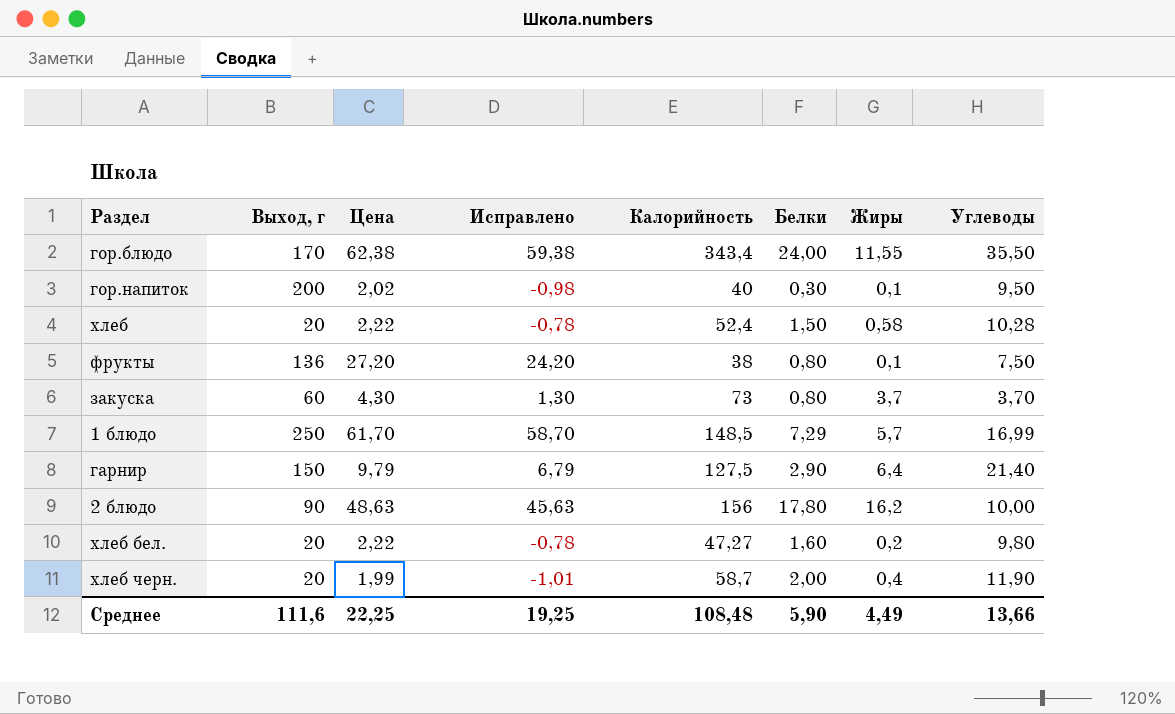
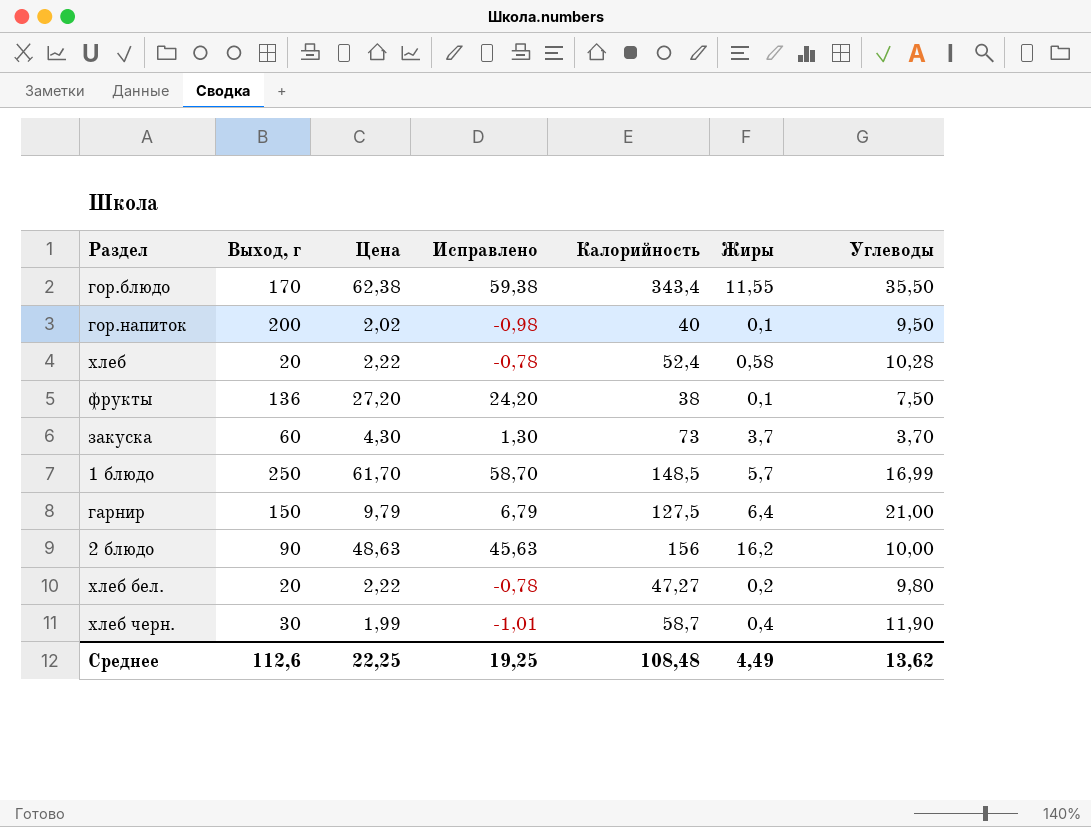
column Белки | position: 6 -> none
гарнир | Углеводы: 21,40 -> 21,00
хлеб черн. | Выход, г: 20 -> 30
Среднее | Выход, г: 111,6 -> 112,6
Среднее | Углеводы: 13,66 -> 13,62

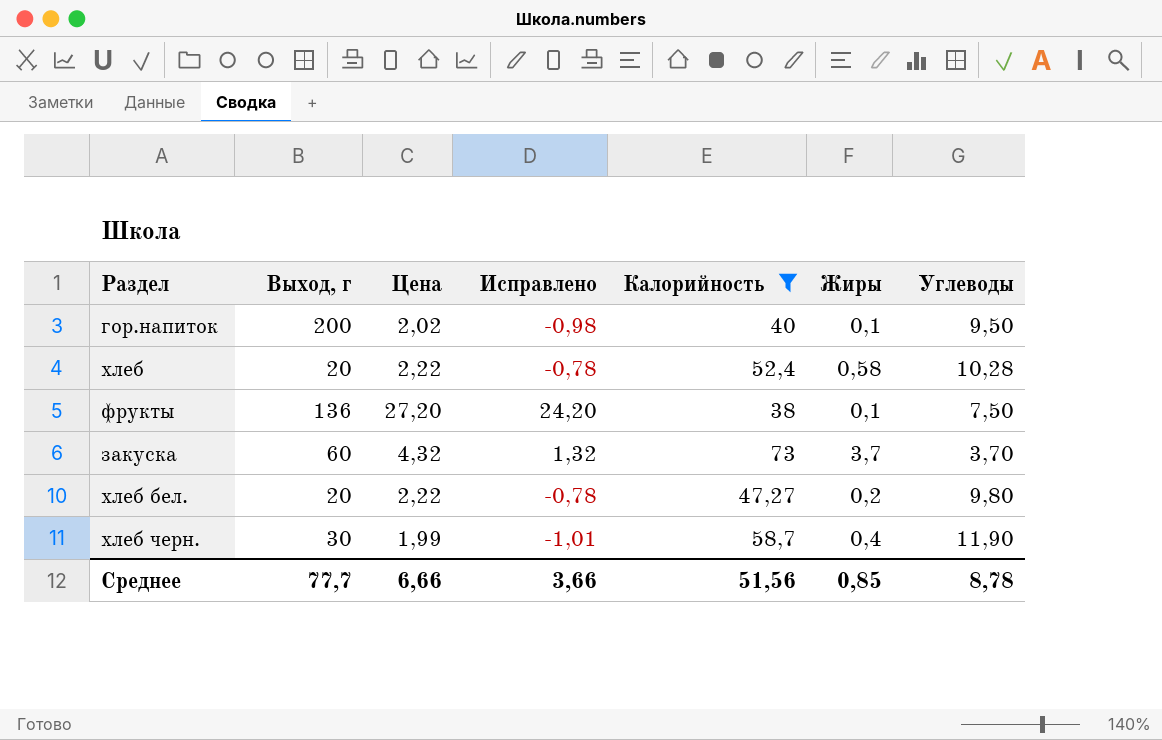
filter: none -> Калорийность <= 73
закуска | Цена: 4,30 -> 4,32
закуска | Исправлено: 1,30 -> 1,32
Среднее | Выход, г: 112,6 -> 77,7
Среднее | Цена: 22,25 -> 6,66
Среднее | Исправлено: 19,25 -> 3,66
Среднее | Калорийность: 108,48 -> 51,56
Среднее | Жиры: 4,49 -> 0,85
Среднее | Углеводы: 13,62 -> 8,78

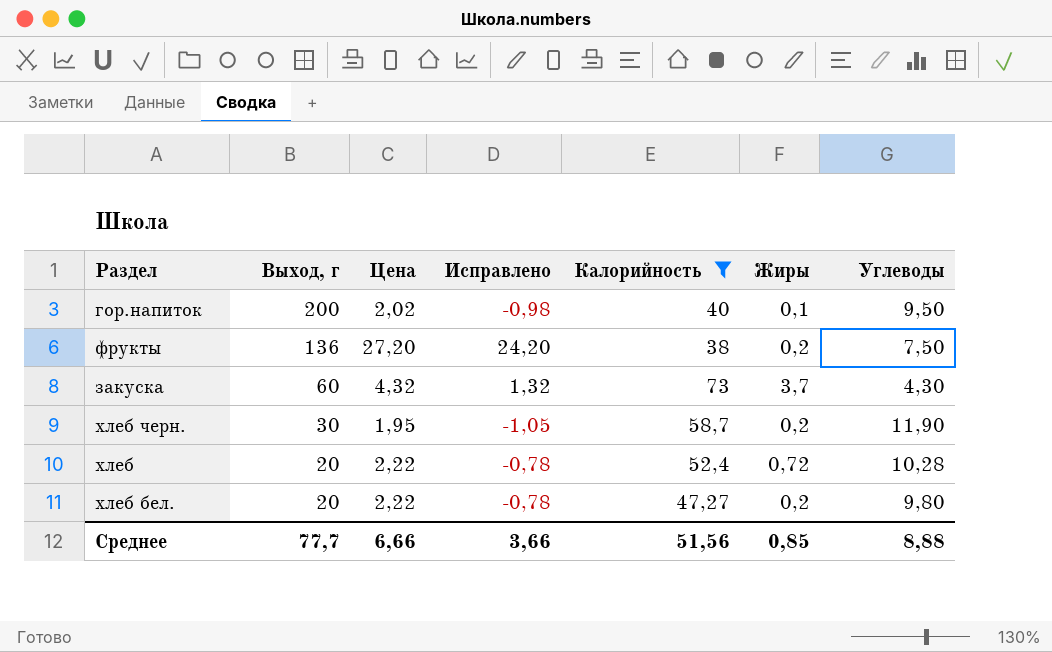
row order: none -> Выход, г descending
фрукты | Жиры: 0,1 -> 0,2
закуска | Углеводы: 3,70 -> 4,30
хлеб черн. | Цена: 1,99 -> 1,95
хлеб черн. | Исправлено: -1,01 -> -1,05
хлеб черн. | Жиры: 0,4 -> 0,2
хлеб | Жиры: 0,58 -> 0,72
Среднее | Углеводы: 8,78 -> 8,88

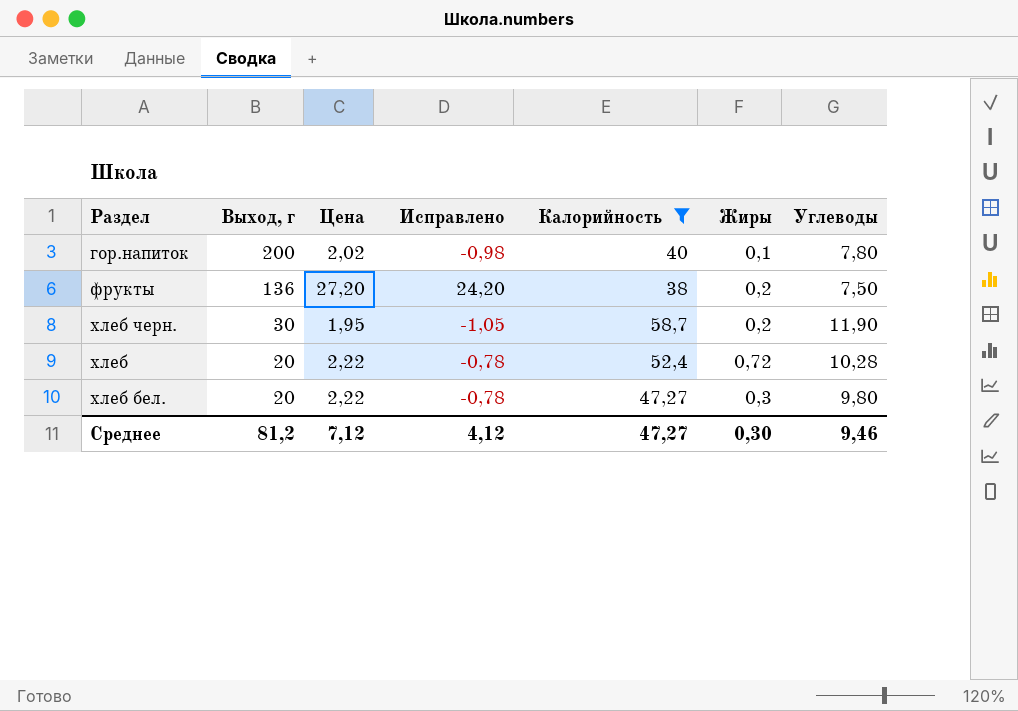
row закуска: 60 | 4,32 | 1,32 | 73 | 3,7 | 4,30 -> none
гор.напиток | Углеводы: 9,50 -> 7,80
хлеб бел. | Жиры: 0,2 -> 0,3
Среднее | Выход, г: 77,7 -> 81,2
Среднее | Цена: 6,66 -> 7,12
Среднее | Исправлено: 3,66 -> 4,12
Среднее | Калорийность: 51,56 -> 47,27
Среднее | Жиры: 0,85 -> 0,30
Среднее | Углеводы: 8,88 -> 9,46

